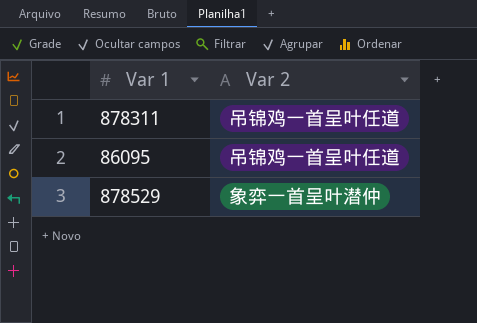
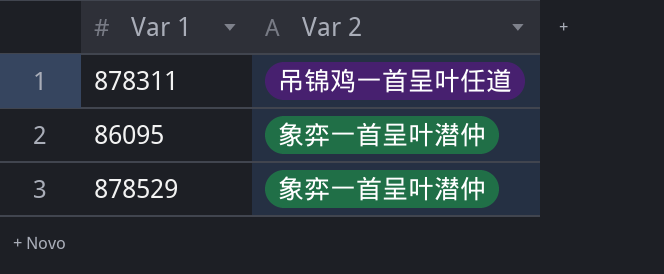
86095 | Var 2: 吊锦鸡一首呈叶任道 -> 象弈一首呈叶潜仲

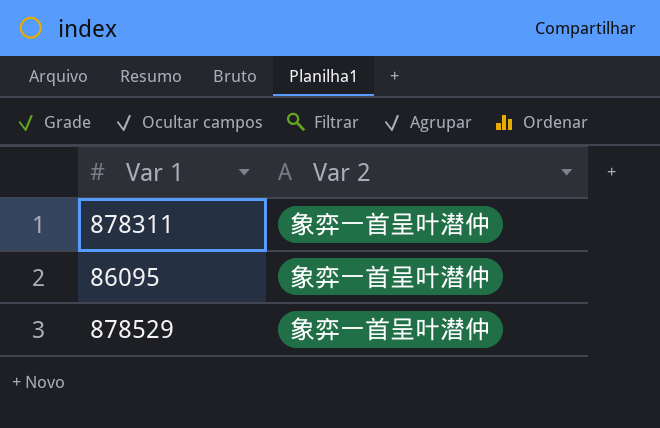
878311 | Var 2: 吊锦鸡一首呈叶任道 -> 象弈一首呈叶潜仲

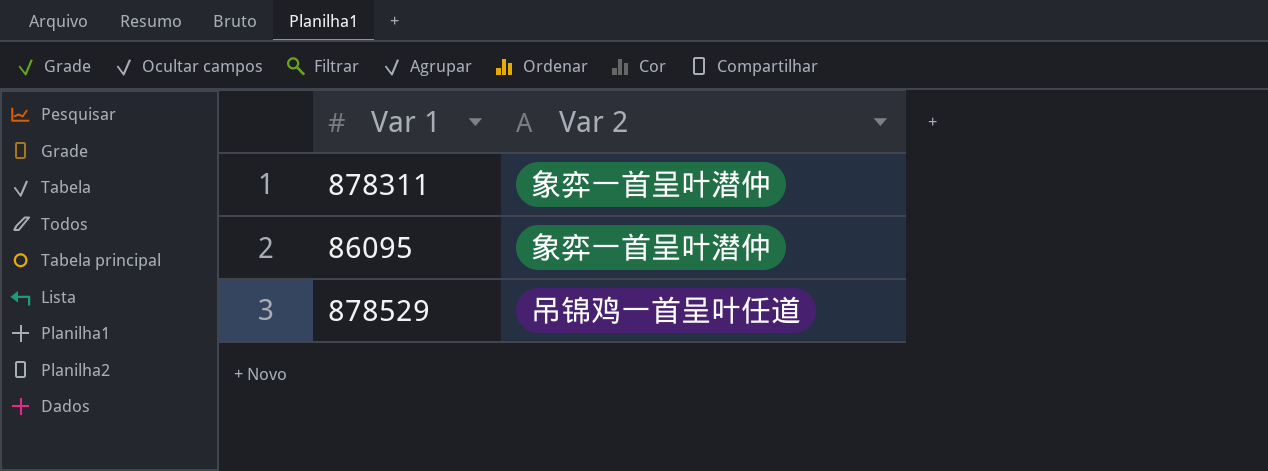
878529 | Var 2: 象弈一首呈叶潜仲 -> 吊锦鸡一首呈叶任道

